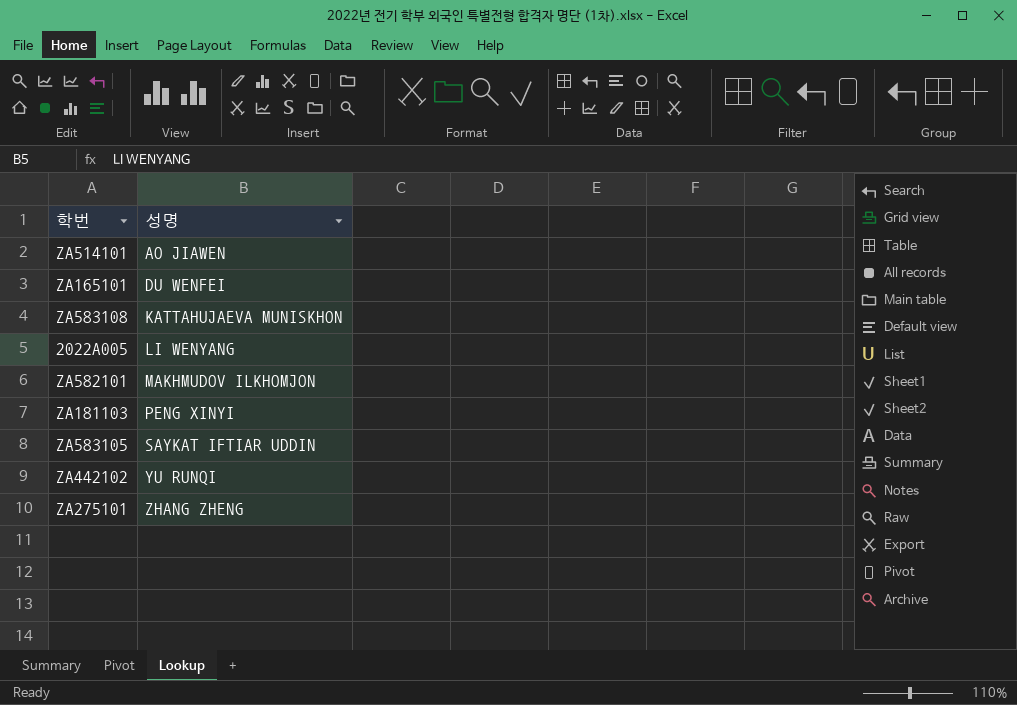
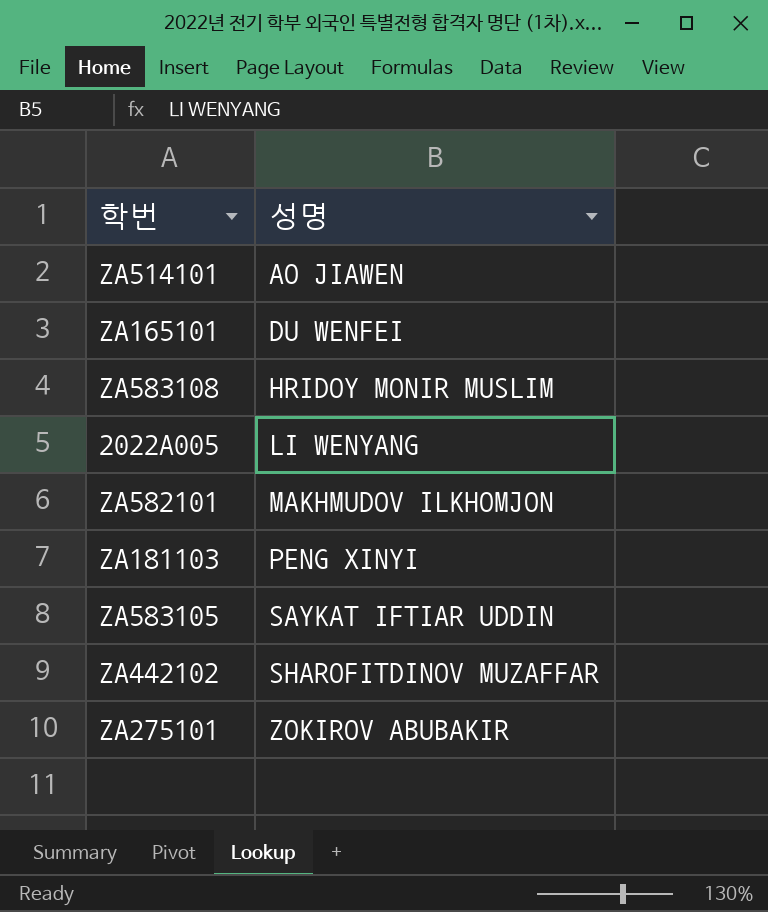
ZA583108 | 성명: KATTAHUJAEVA MUNISKHON -> HRIDOY MONIR MUSLIM
ZA442102 | 성명: YU RUNQI -> SHAROFITDINOV MUZAFFAR
ZA275101 | 성명: ZHANG ZHENG -> ZOKIROV ABUBAKIR

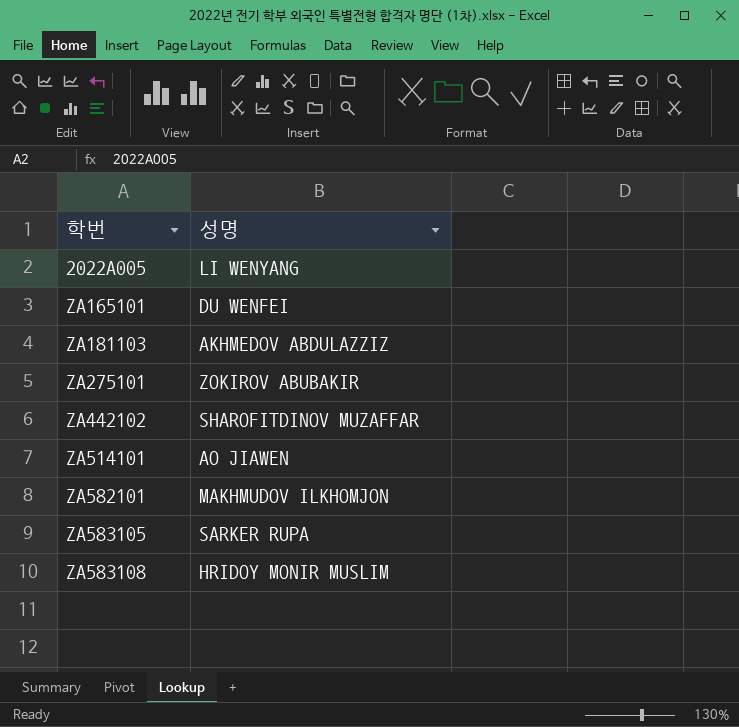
row order: 성명 ascending -> 학번 ascending
ZA181103 | 성명: PENG XINYI -> AKHMEDOV ABDULAZZIZ
ZA583105 | 성명: SAYKAT IFTIAR UDDIN -> SARKER RUPA

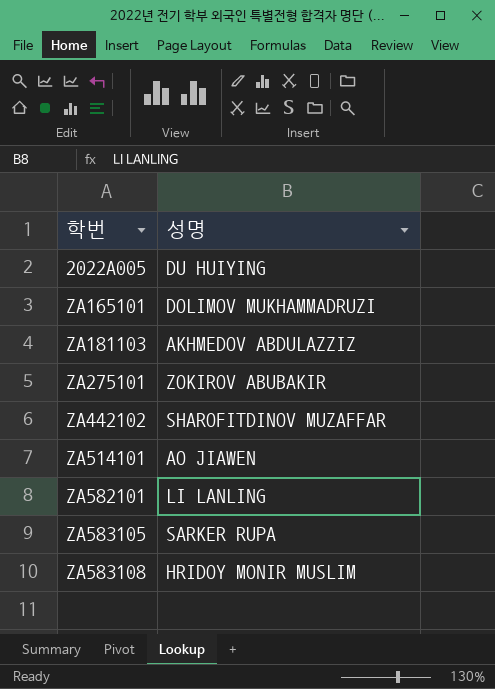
2022A005 | 성명: LI WENYANG -> DU HUIYING
ZA165101 | 성명: DU WENFEI -> DOLIMOV MUKHAMMADRUZI
ZA582101 | 성명: MAKHMUDOV ILKHOMJON -> LI LANLING

